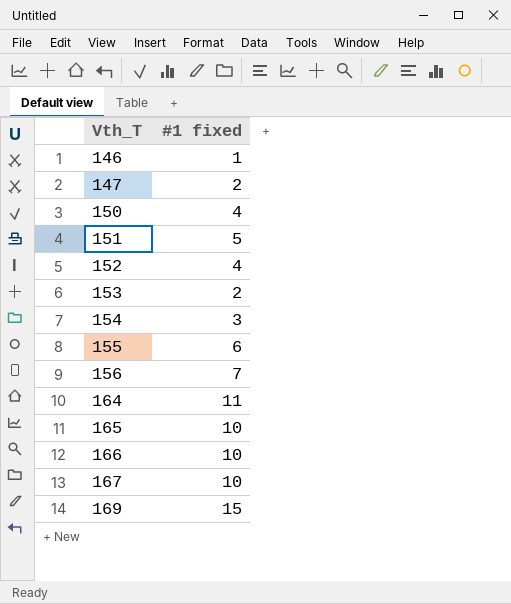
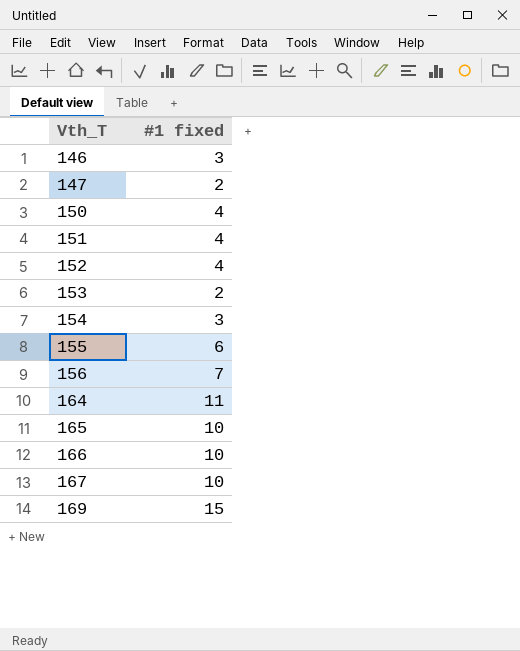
146 | #1 fixed: 1 -> 3
151 | #1 fixed: 5 -> 4

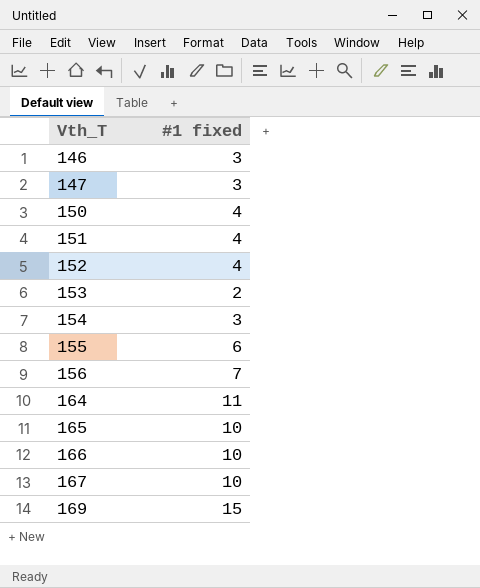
147 | #1 fixed: 2 -> 3

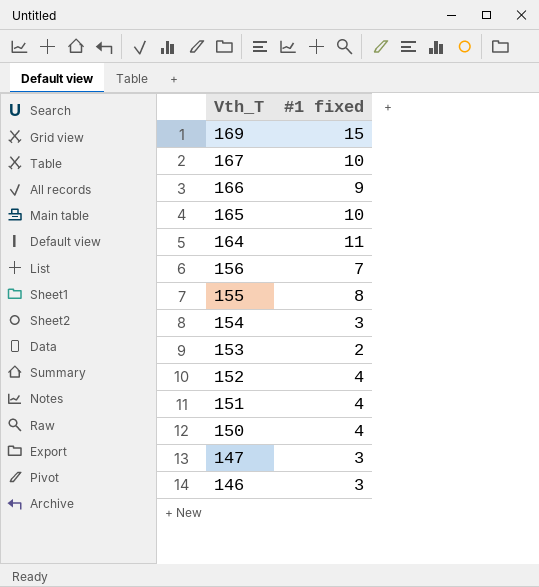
row order: Vth_T ascending -> Vth_T descending
166 | #1 fixed: 10 -> 9
155 | #1 fixed: 6 -> 8

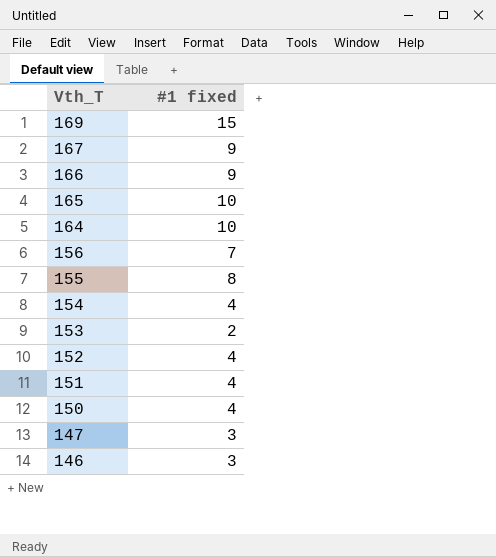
167 | #1 fixed: 10 -> 9
164 | #1 fixed: 11 -> 10
154 | #1 fixed: 3 -> 4

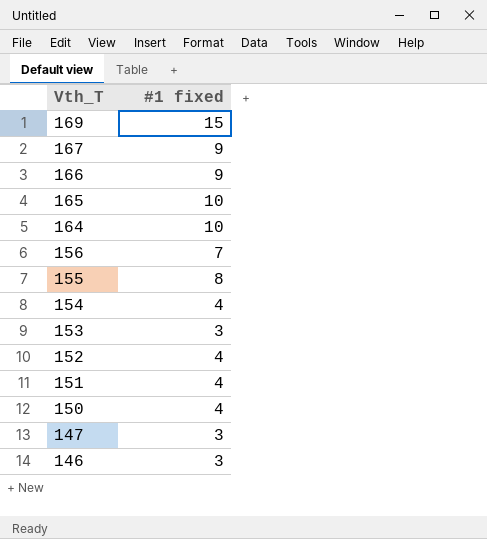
153 | #1 fixed: 2 -> 3

